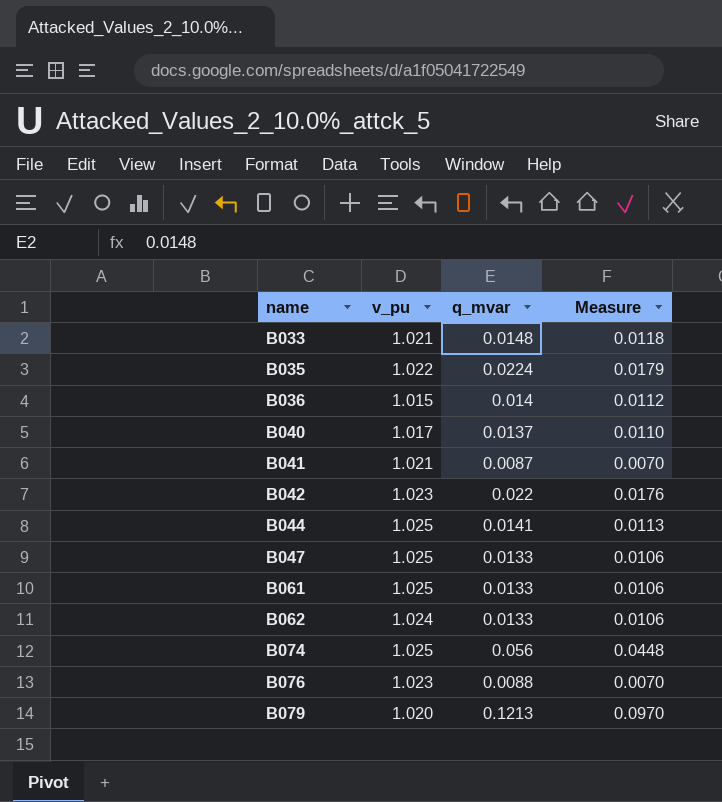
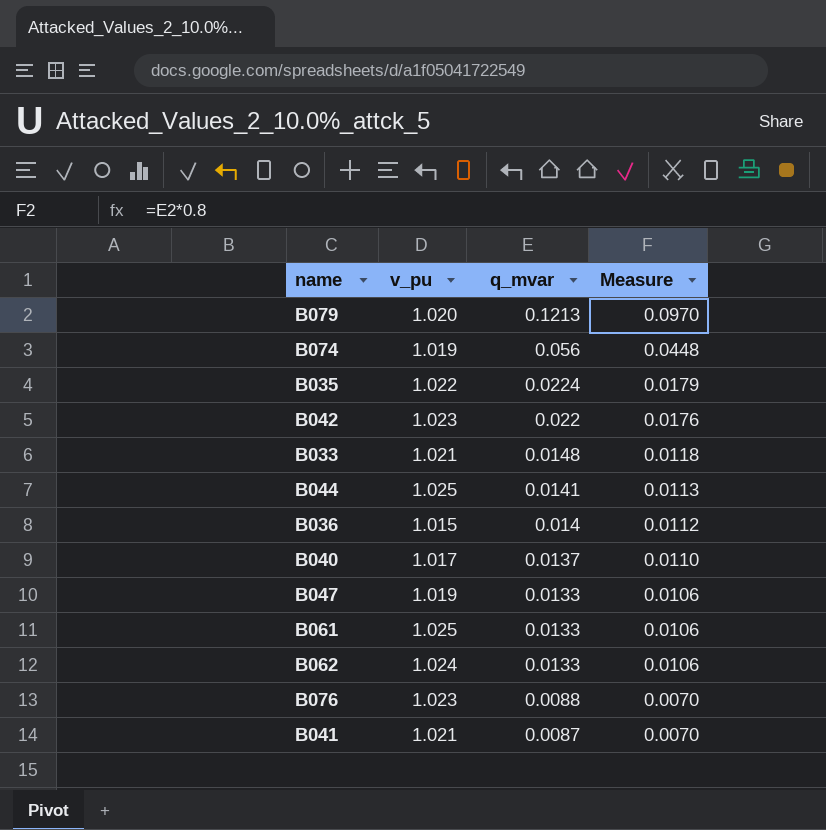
row order: name ascending -> q_mvar descending
B074 | v_pu: 1.025 -> 1.019
B047 | v_pu: 1.025 -> 1.019

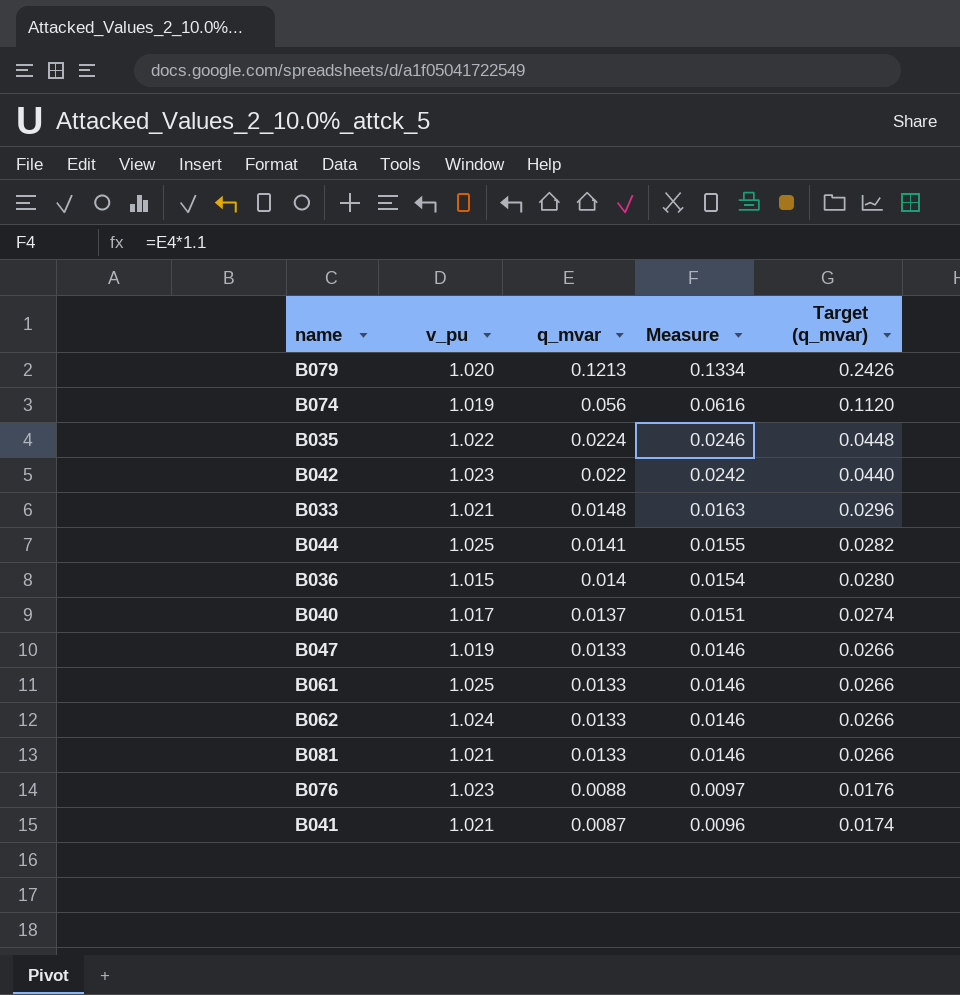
column Measure | formula: [q_mvar] * 0.8 -> [q_mvar] * 1.1
column Target (q_mvar) | formula: none -> [q_mvar] * 2
row B081: none -> 1.021 | 0.0133 | 0.0146 | 0.0266

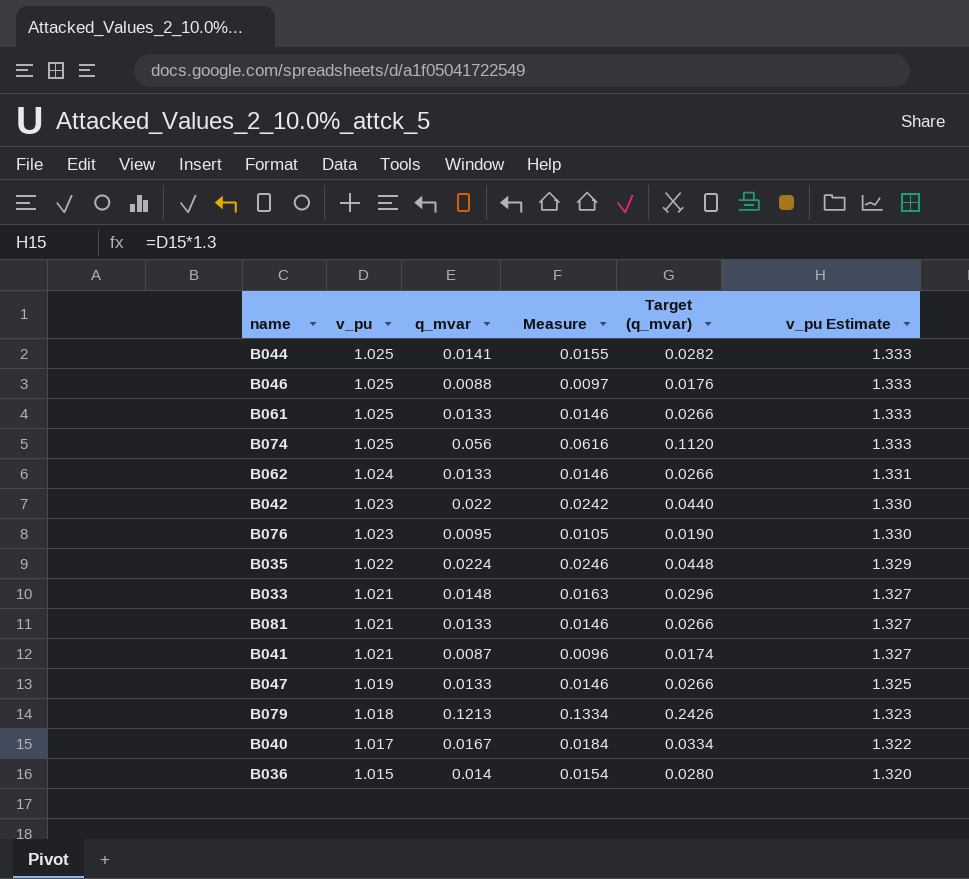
row order: q_mvar descending -> v_pu descending
column v_pu Estimate | formula: none -> [v_pu] * 1.3
row B046: none -> 1.025 | 0.0088 | 0.0097 | 0.0176 | 1.333
B074 | v_pu: 1.019 -> 1.025
B076 | q_mvar: 0.0088 -> 0.0095
B076 | Measure: 0.0097 -> 0.0105
B076 | Target (q_mvar): 0.0176 -> 0.0190
B079 | v_pu: 1.020 -> 1.018
B040 | q_mvar: 0.0137 -> 0.0167
B040 | Measure: 0.0151 -> 0.0184
B040 | Target (q_mvar): 0.0274 -> 0.0334

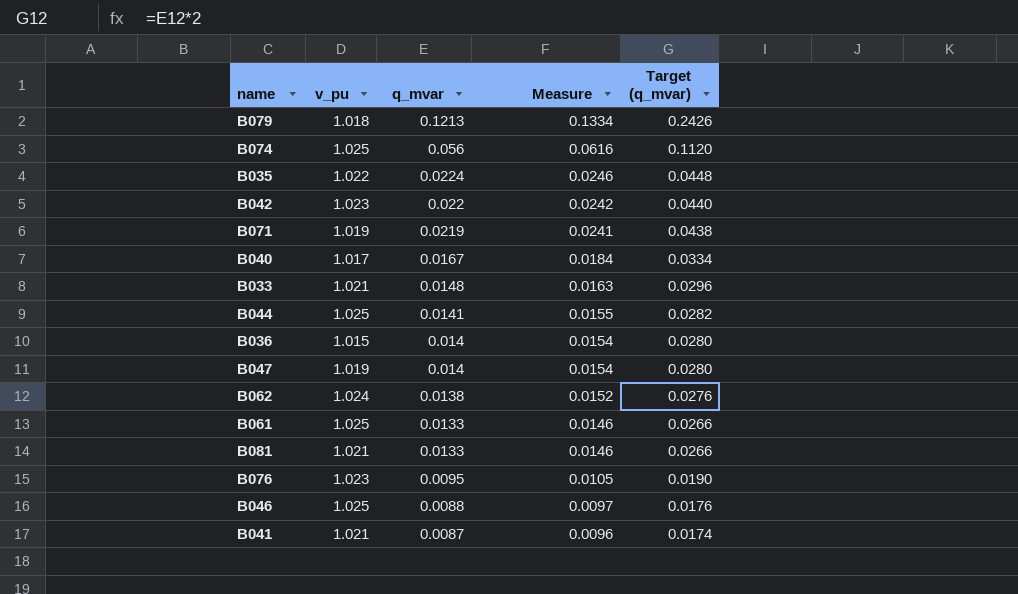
row order: v_pu descending -> q_mvar descending
column v_pu Estimate | formula: [v_pu] * 1.3 -> none
row B071: none -> 1.019 | 0.0219 | 0.0241 | 0.0438
B047 | q_mvar: 0.0133 -> 0.014
B047 | Measure: 0.0146 -> 0.0154
B047 | Target (q_mvar): 0.0266 -> 0.0280
B062 | q_mvar: 0.0133 -> 0.0138
B062 | Measure: 0.0146 -> 0.0152
B062 | Target (q_mvar): 0.0266 -> 0.0276

